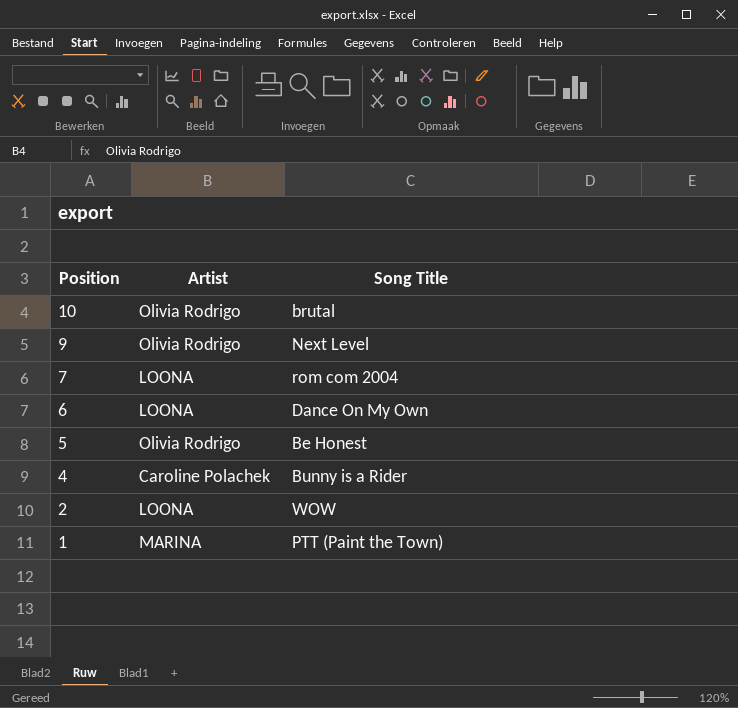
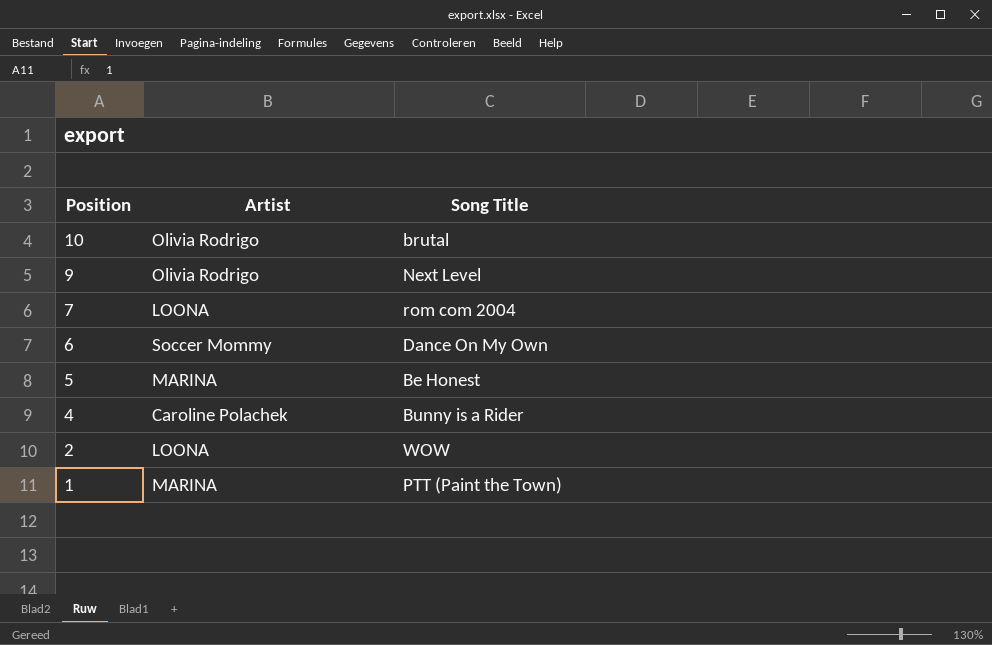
6 | Artist: LOONA -> Soccer Mommy
5 | Artist: Olivia Rodrigo -> MARINA

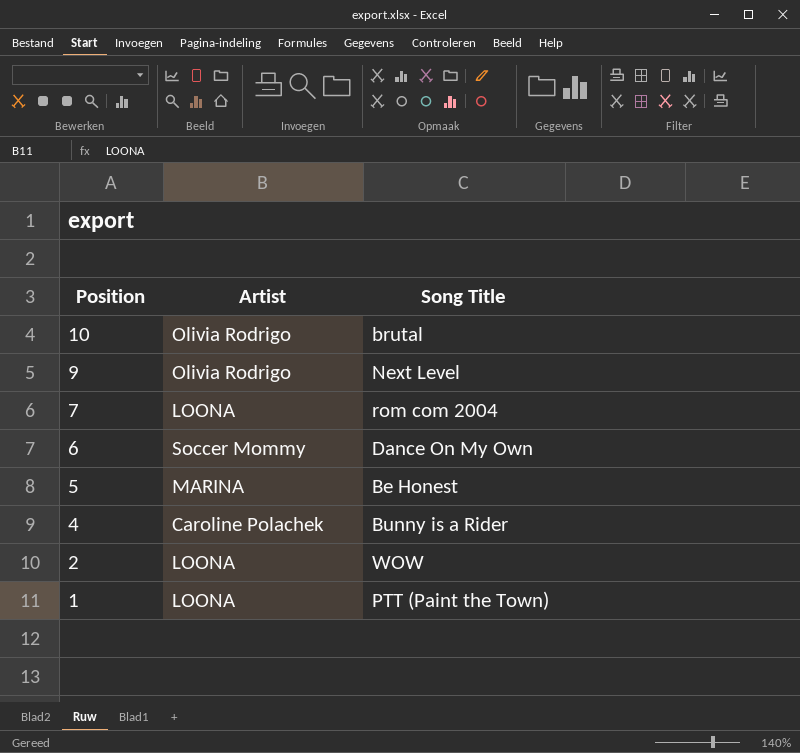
1 | Artist: MARINA -> LOONA

